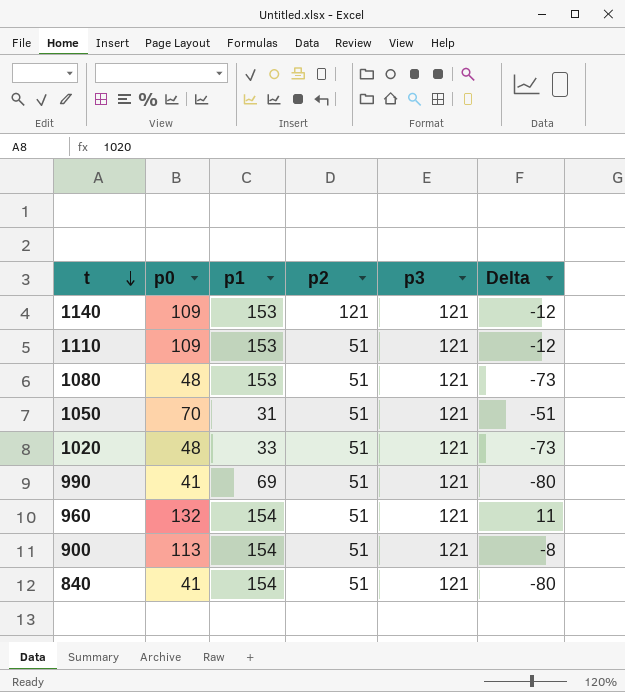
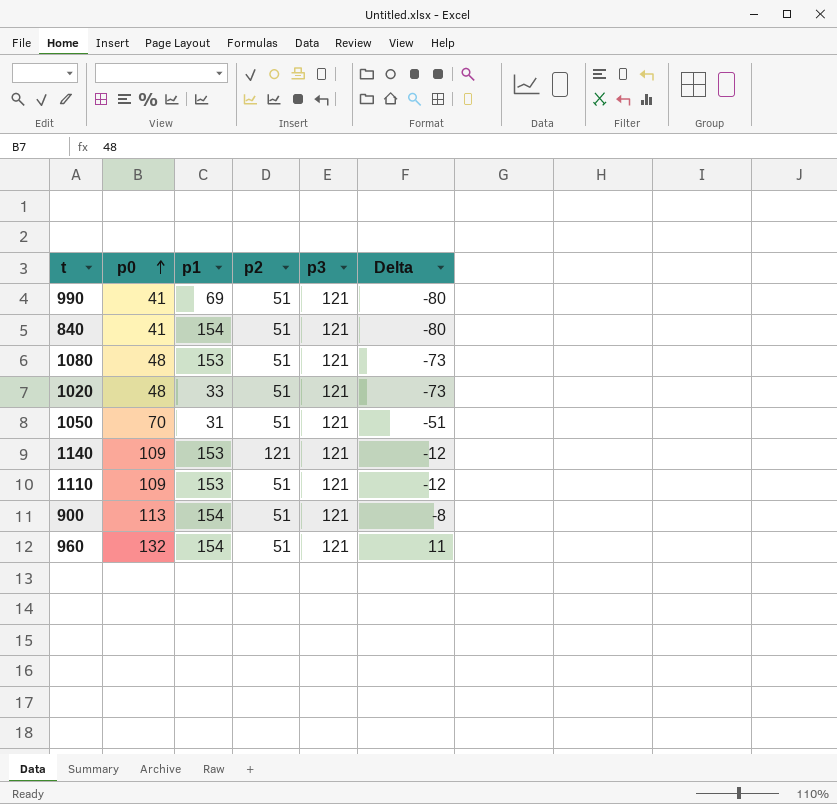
row order: t descending -> p0 ascending

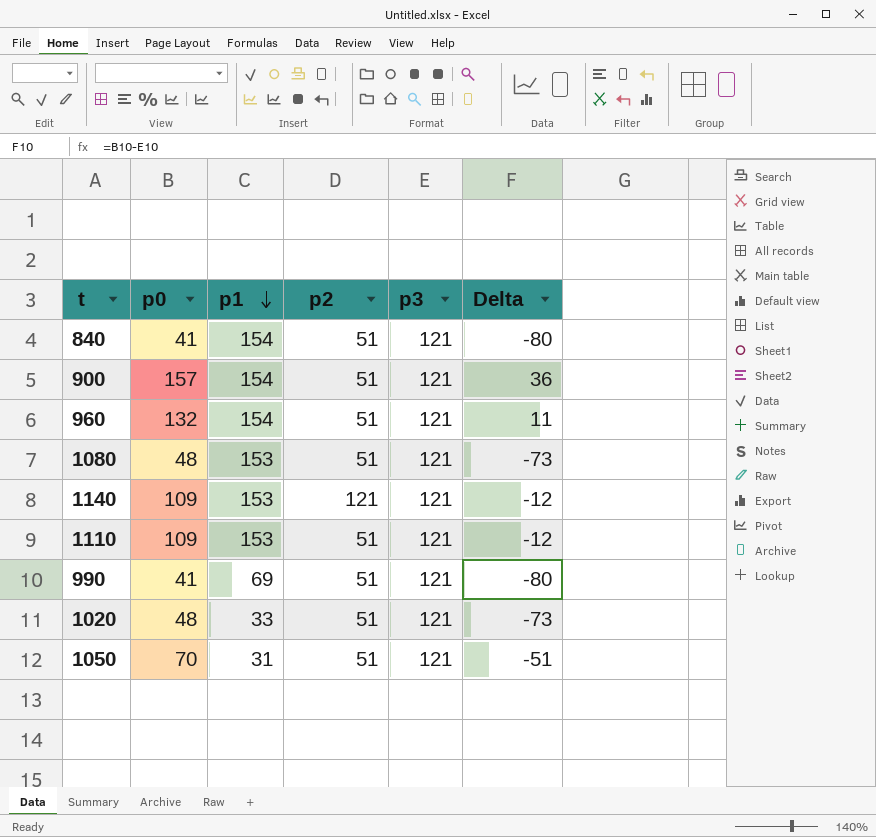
row order: p0 ascending -> p1 descending
900 | p0: 113 -> 157
900 | Delta: -8 -> 36

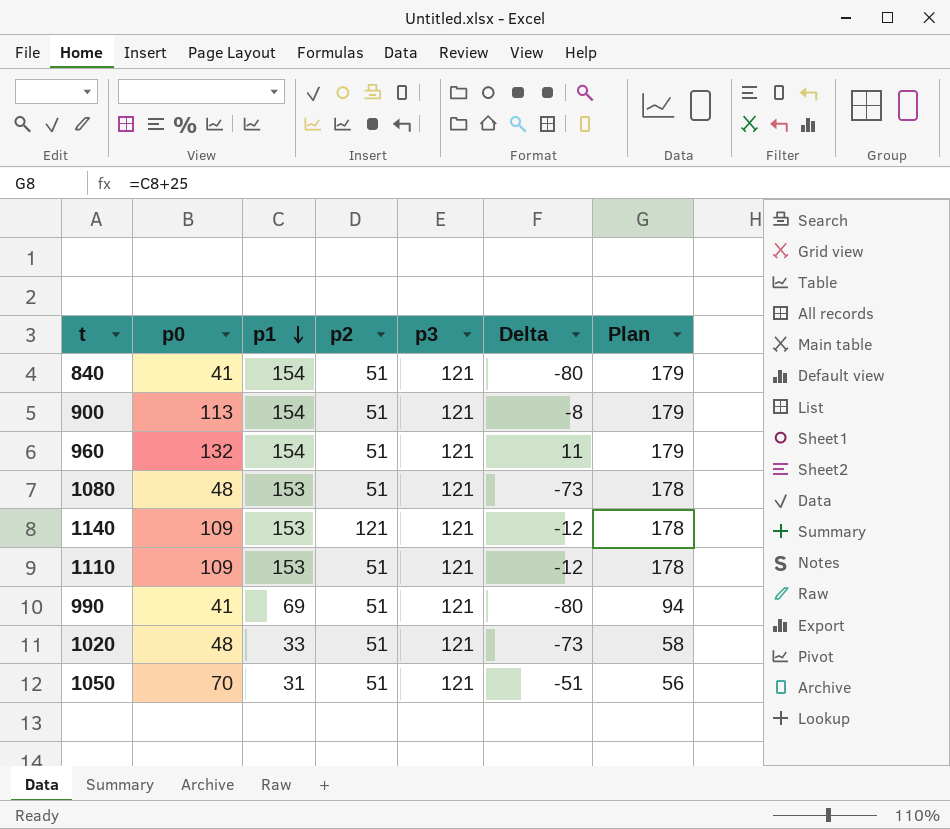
column Plan | formula: none -> [p1] + 25
900 | p0: 157 -> 113
900 | Delta: 36 -> -8

